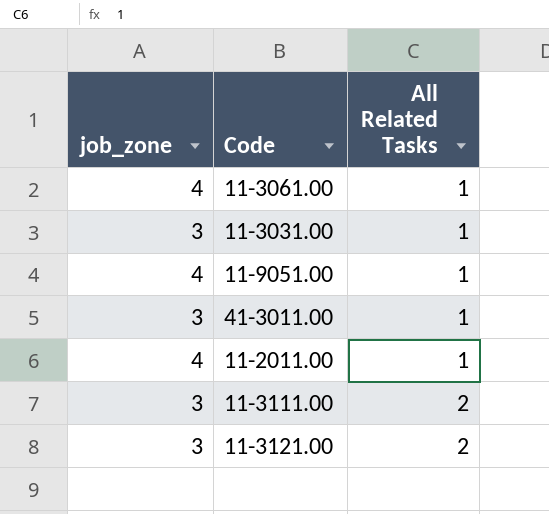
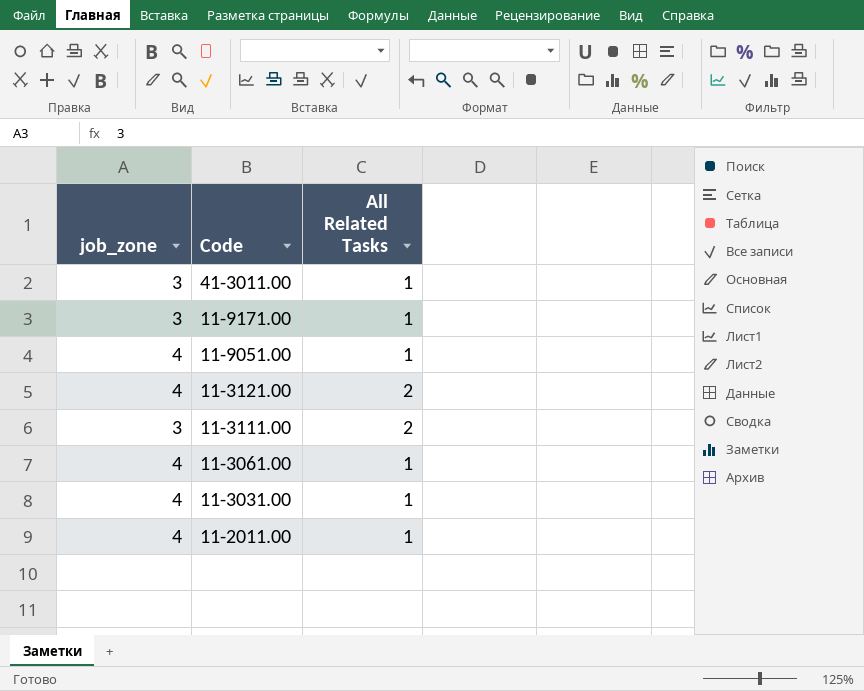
row order: All Related Tasks ascending -> Code descending
row 11-9171.00: none -> 3 | 1
11-3121.00 | job_zone: 3 -> 4
11-3031.00 | job_zone: 3 -> 4

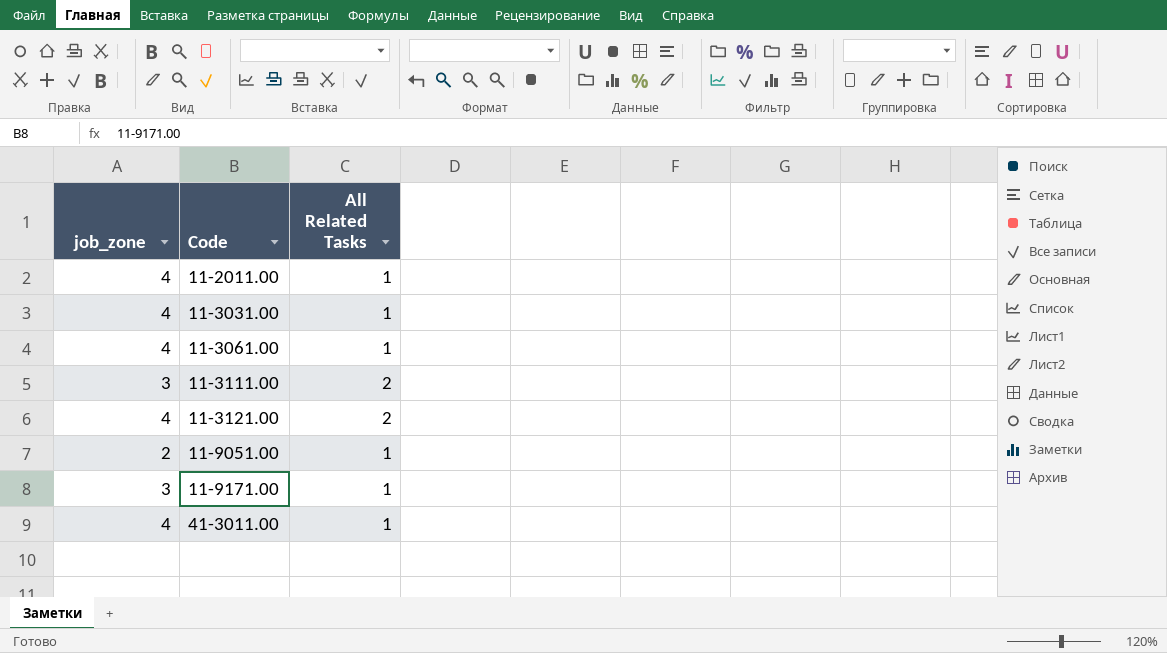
row order: Code descending -> Code ascending
11-9051.00 | job_zone: 4 -> 2
41-3011.00 | job_zone: 3 -> 4

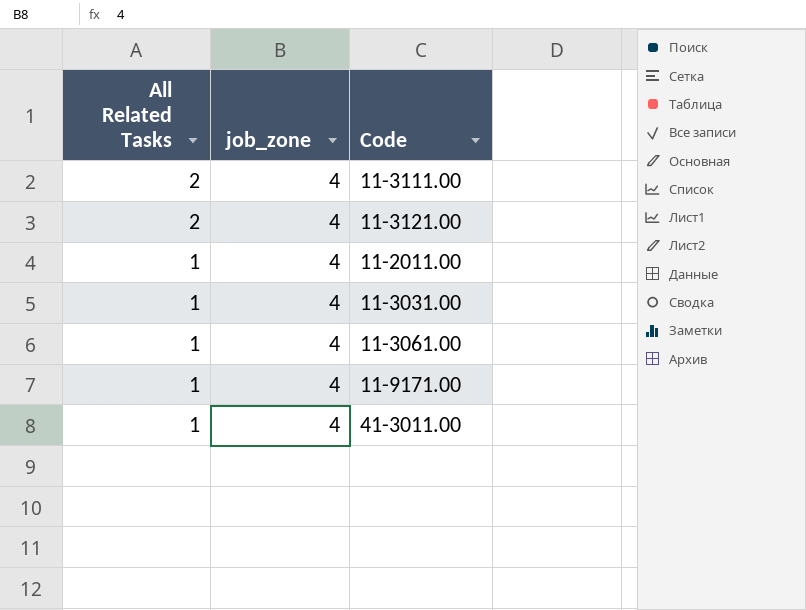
row order: Code ascending -> All Related Tasks descending
column All Related Tasks | position: 3 -> 1
row 11-9051.00: 2 | 1 -> none
11-3111.00 | job_zone: 3 -> 4
11-9171.00 | job_zone: 3 -> 4

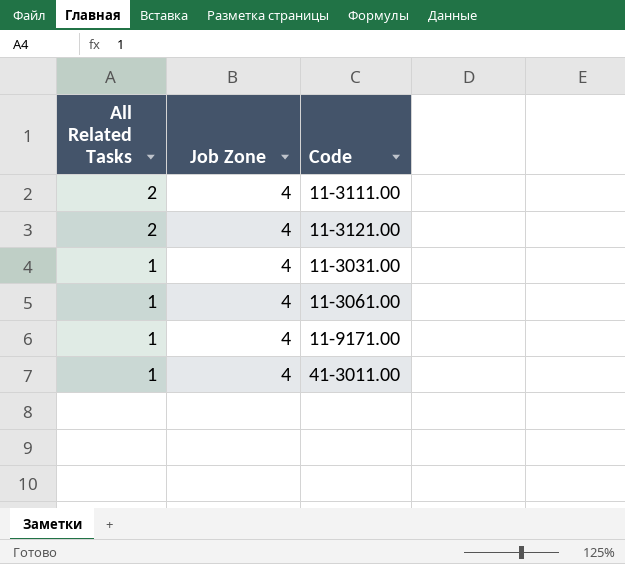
column name: job_zone -> Job Zone
row 11-2011.00: 1 | 4 -> none

